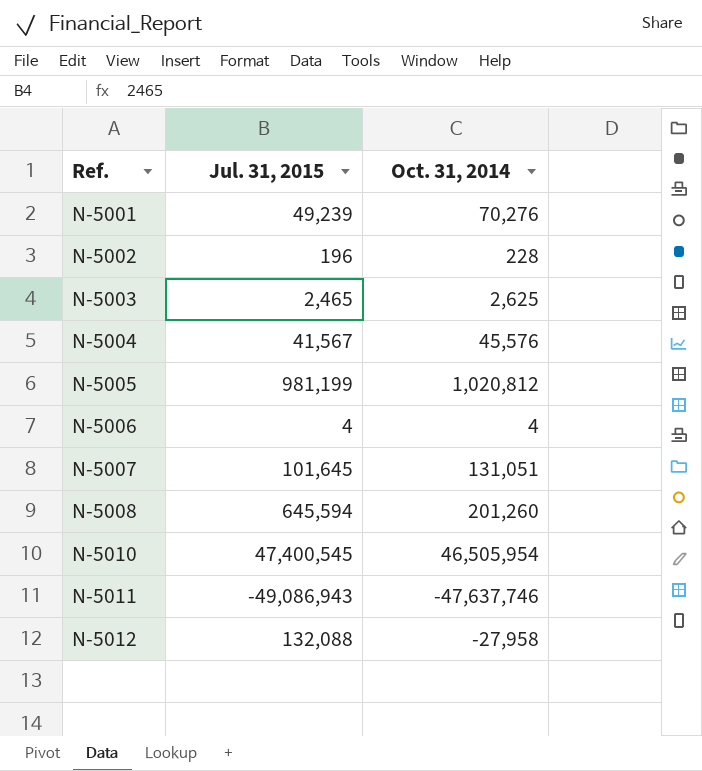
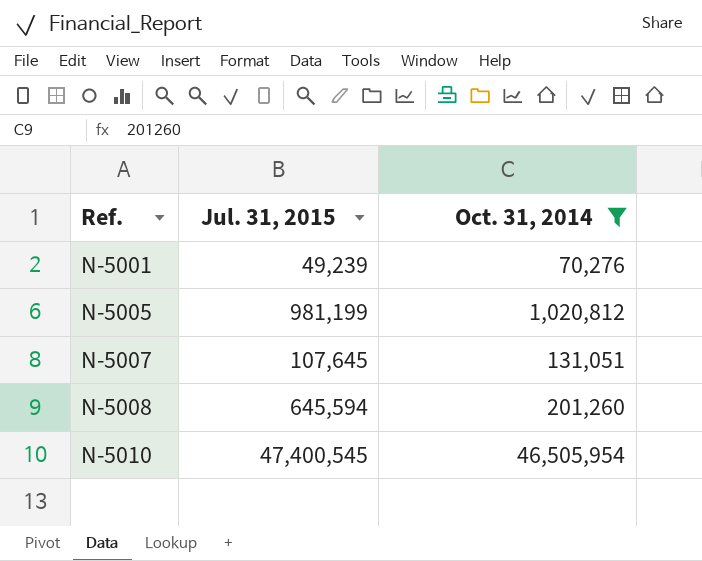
filter: none -> Oct. 31, 2014 >= 70,276
N-5007 | Jul. 31, 2015: 101,645 -> 107,645

